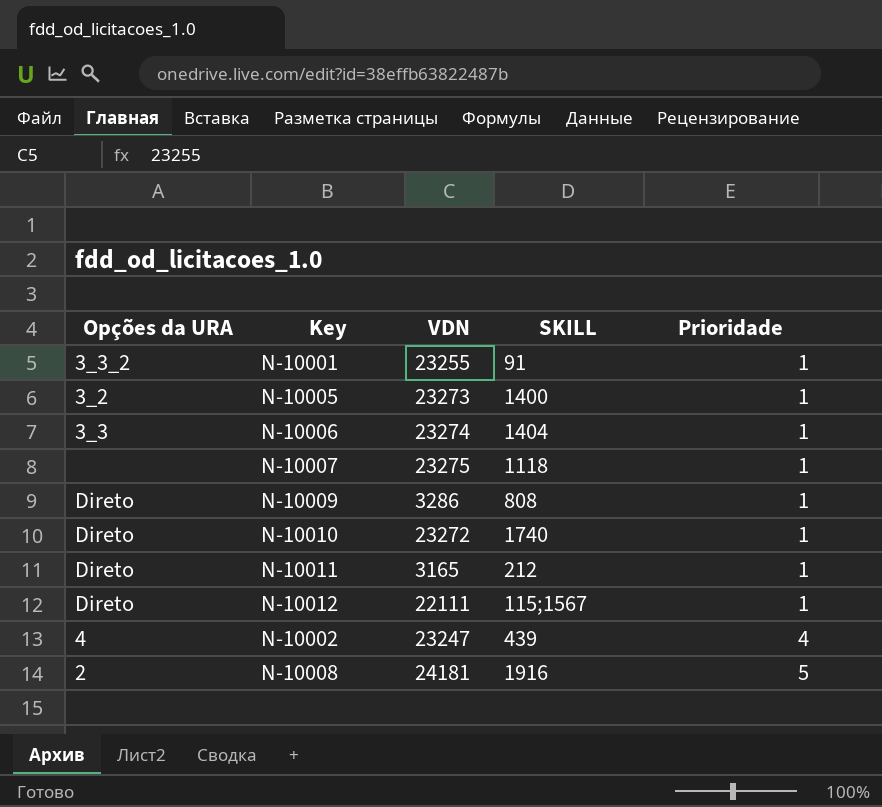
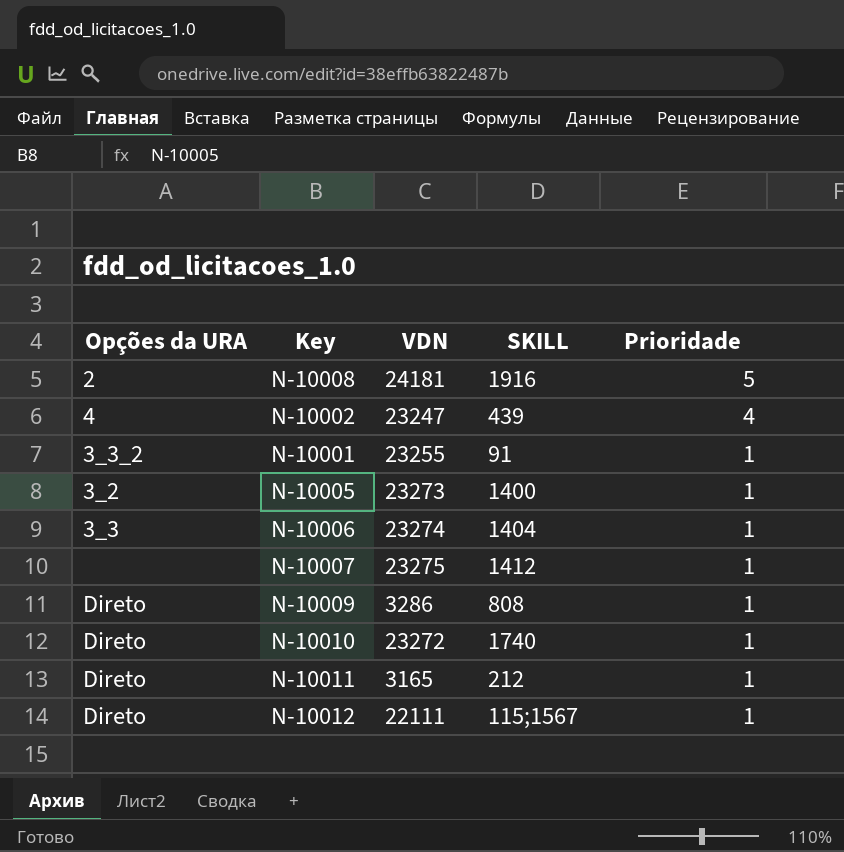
row order: Prioridade ascending -> Prioridade descending
N-10007 | SKILL: 1118 -> 1412

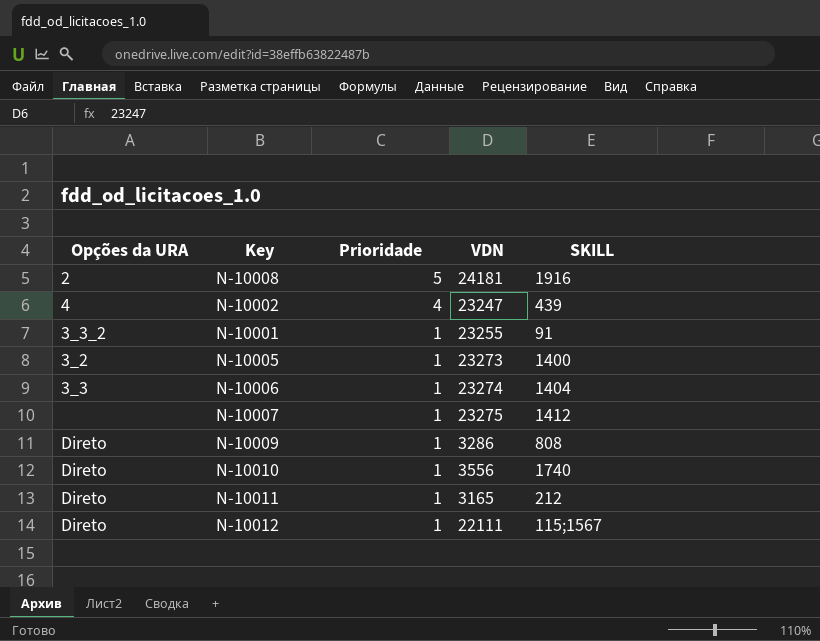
column Prioridade | position: 5 -> 3
N-10010 | VDN: 23272 -> 3556

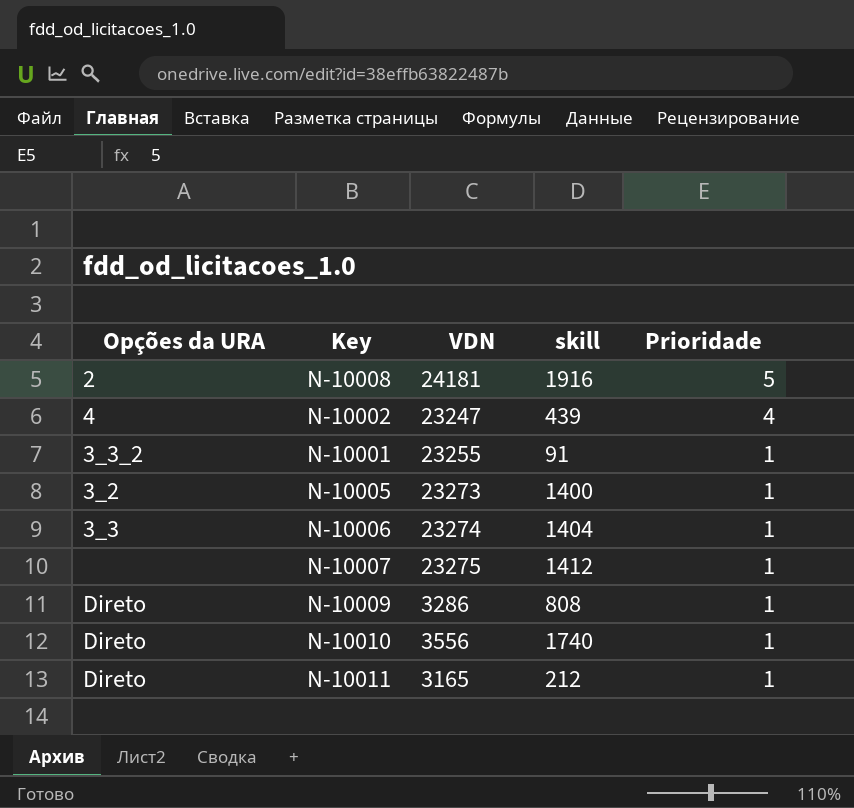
column name: SKILL -> skill
column Prioridade | position: 3 -> 5
row N-10012: Direto | 1 | 22111 | 115;1567 -> none

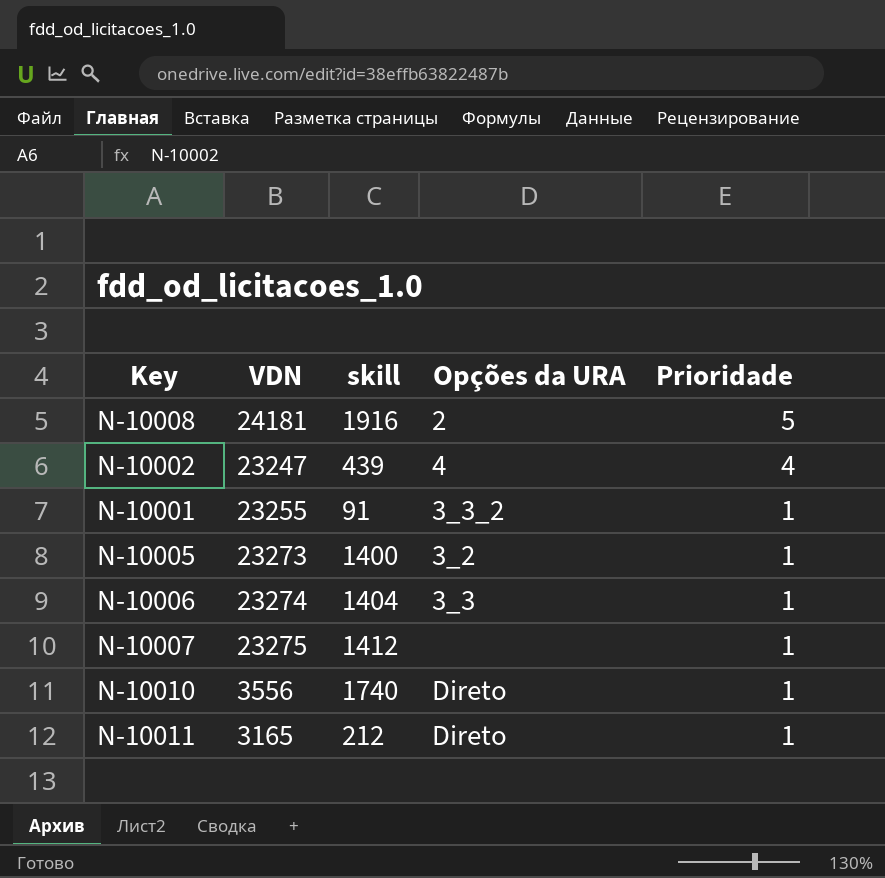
column Opções da URA | position: 1 -> 4
row N-10009: Direto | 3286 | 808 | 1 -> none

